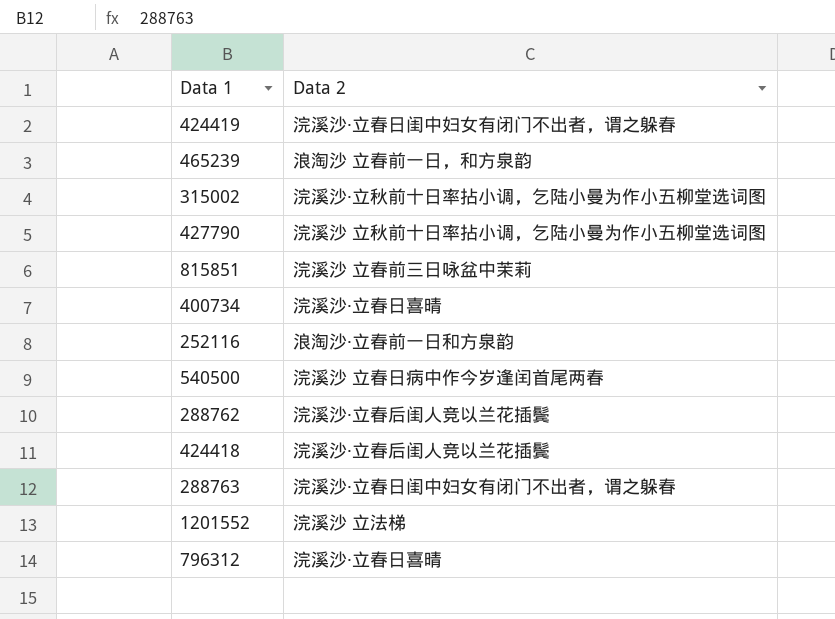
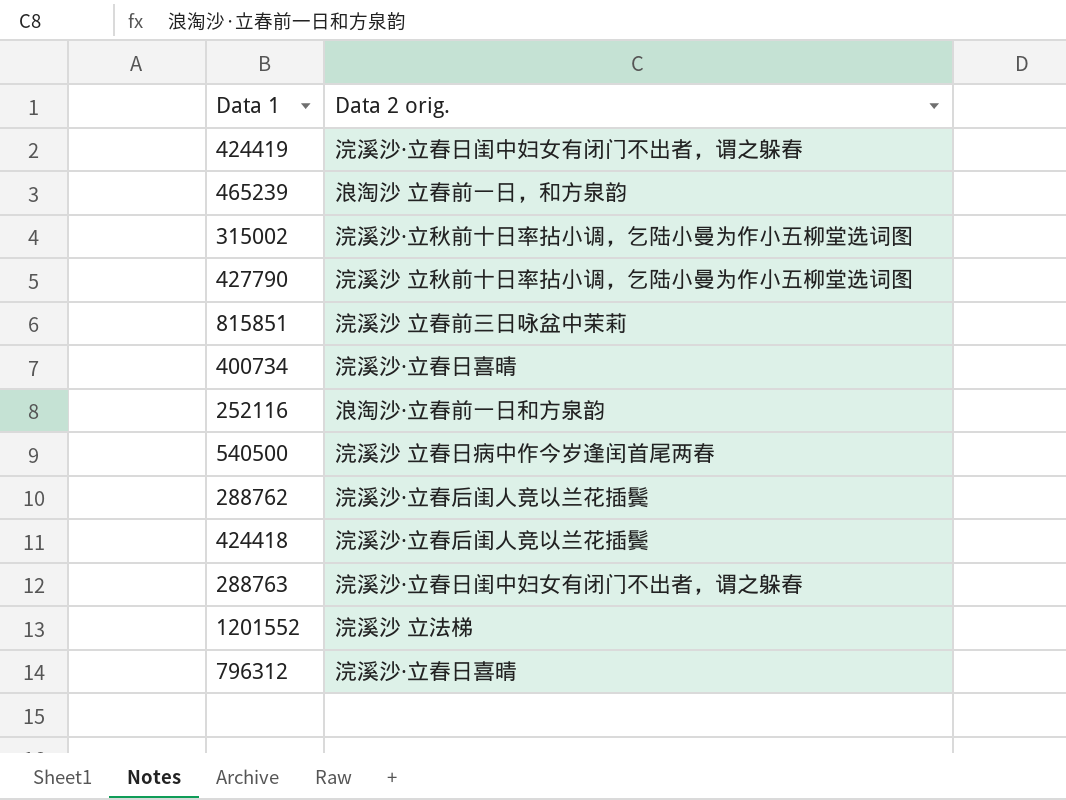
column name: Data 2 -> Data 2 orig.

